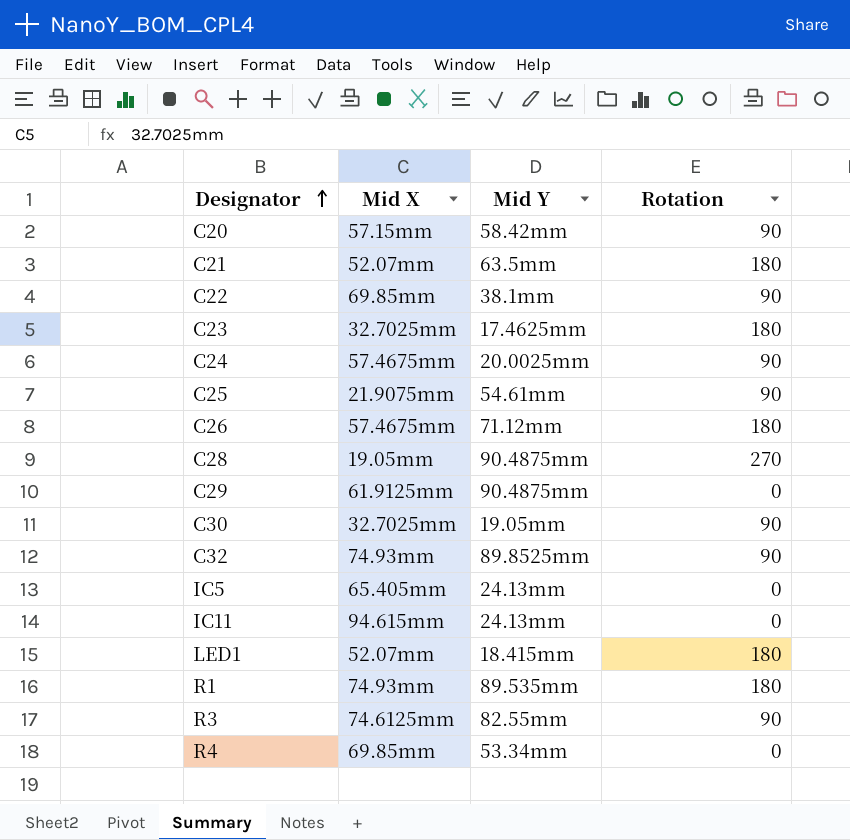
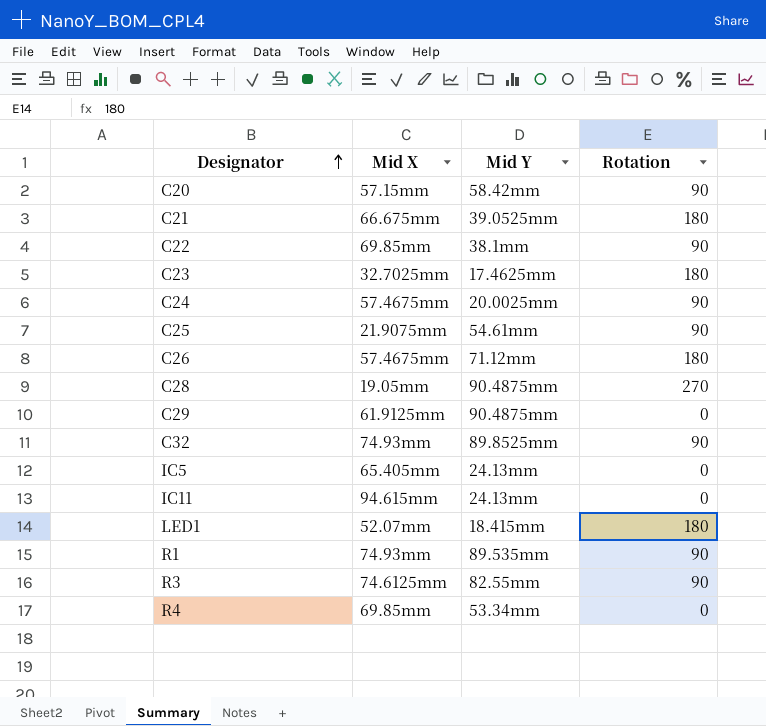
row C30: 32.7025mm | 19.05mm | 90 -> none
C21 | Mid X: 52.07mm -> 66.675mm
C21 | Mid Y: 63.5mm -> 39.0525mm
R1 | Rotation: 180 -> 90

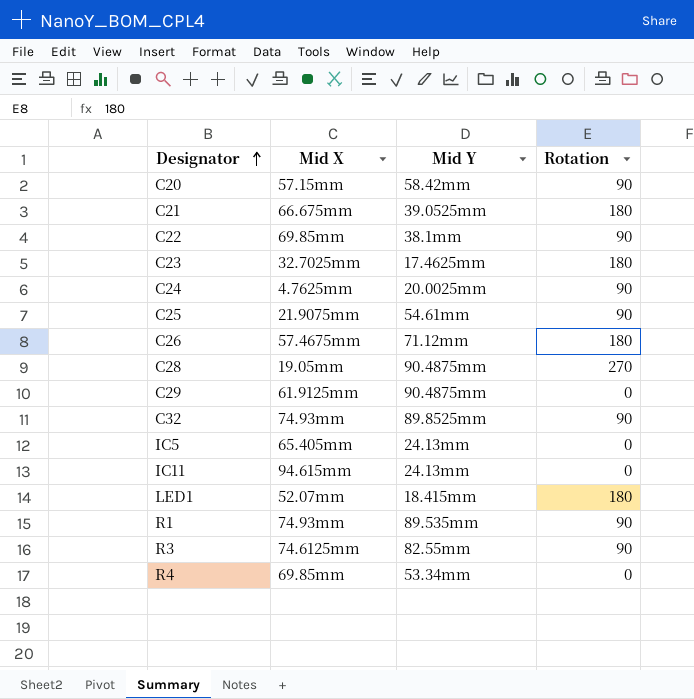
C24 | Mid X: 57.4675mm -> 4.7625mm

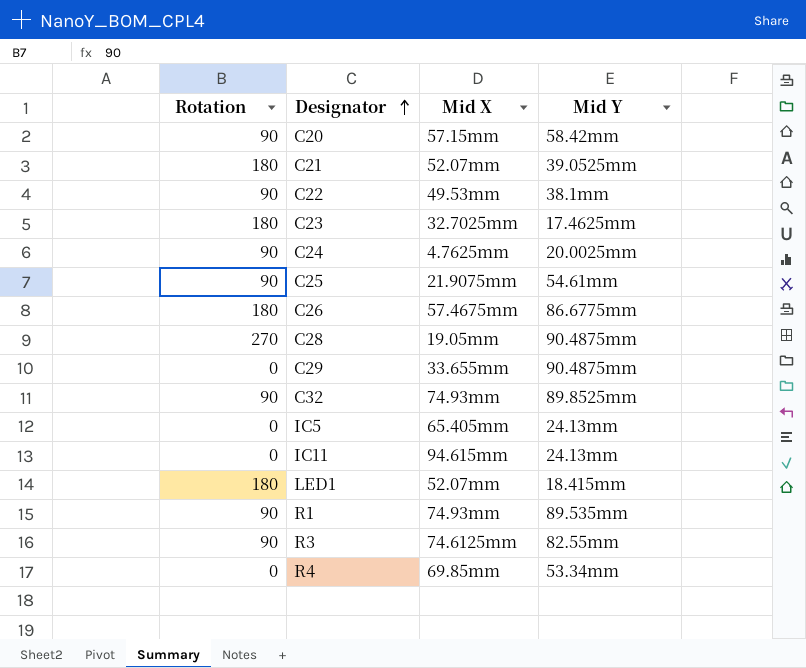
column Rotation | position: 4 -> 1
C21 | Mid X: 66.675mm -> 52.07mm
C22 | Mid X: 69.85mm -> 49.53mm
C26 | Mid Y: 71.12mm -> 86.6775mm
C29 | Mid X: 61.9125mm -> 33.655mm

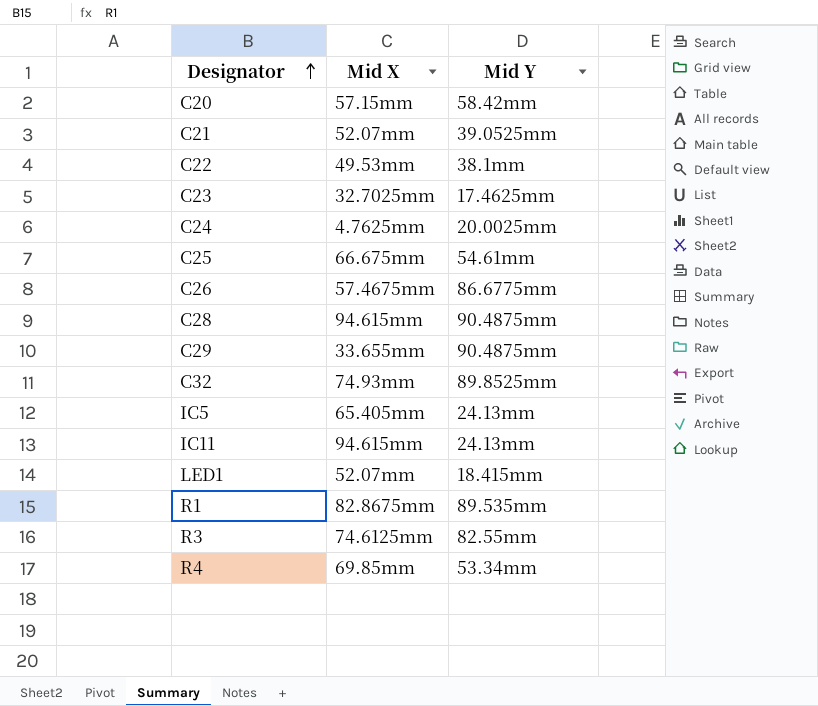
column Rotation | position: 1 -> none
C25 | Mid X: 21.9075mm -> 66.675mm
C28 | Mid X: 19.05mm -> 94.615mm
R1 | Mid X: 74.93mm -> 82.8675mm

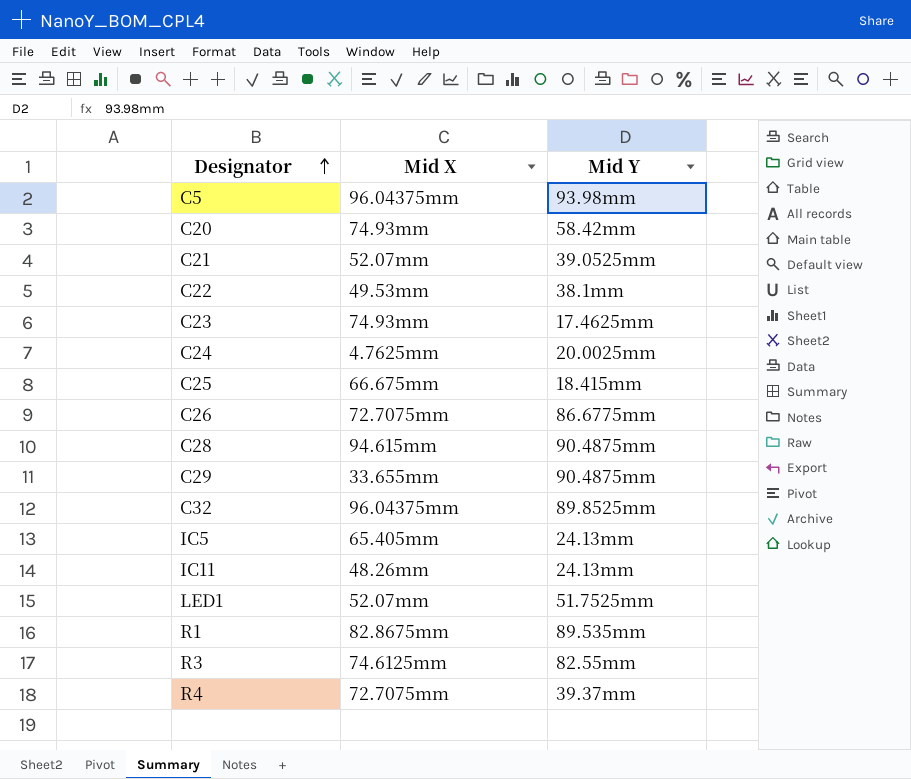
row C5: none -> 96.04375mm | 93.98mm
C20 | Mid X: 57.15mm -> 74.93mm
C23 | Mid X: 32.7025mm -> 74.93mm
C25 | Mid Y: 54.61mm -> 18.415mm
C26 | Mid X: 57.4675mm -> 72.7075mm
C32 | Mid X: 74.93mm -> 96.04375mm
IC11 | Mid X: 94.615mm -> 48.26mm
LED1 | Mid Y: 18.415mm -> 51.7525mm
R4 | Mid X: 69.85mm -> 72.7075mm
R4 | Mid Y: 53.34mm -> 39.37mm

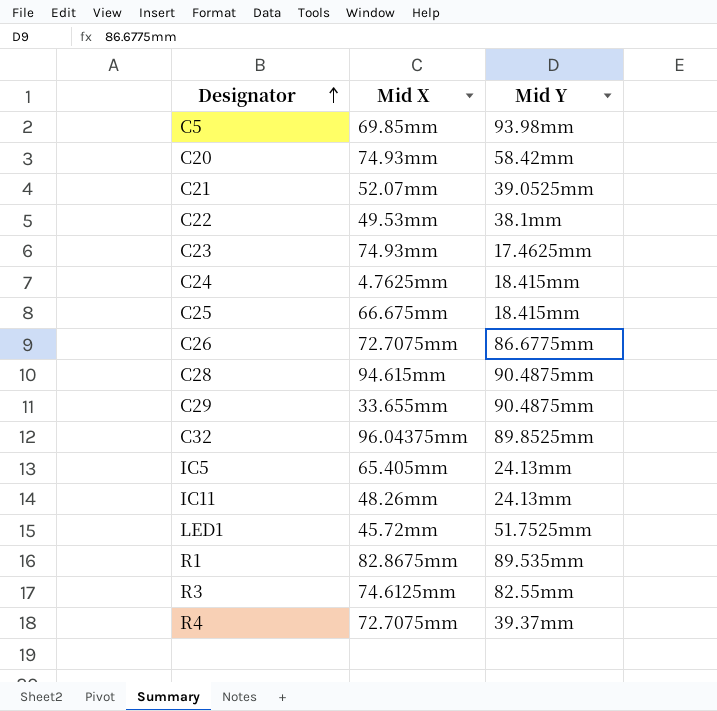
C5 | Mid X: 96.04375mm -> 69.85mm
C24 | Mid Y: 20.0025mm -> 18.415mm
LED1 | Mid X: 52.07mm -> 45.72mm

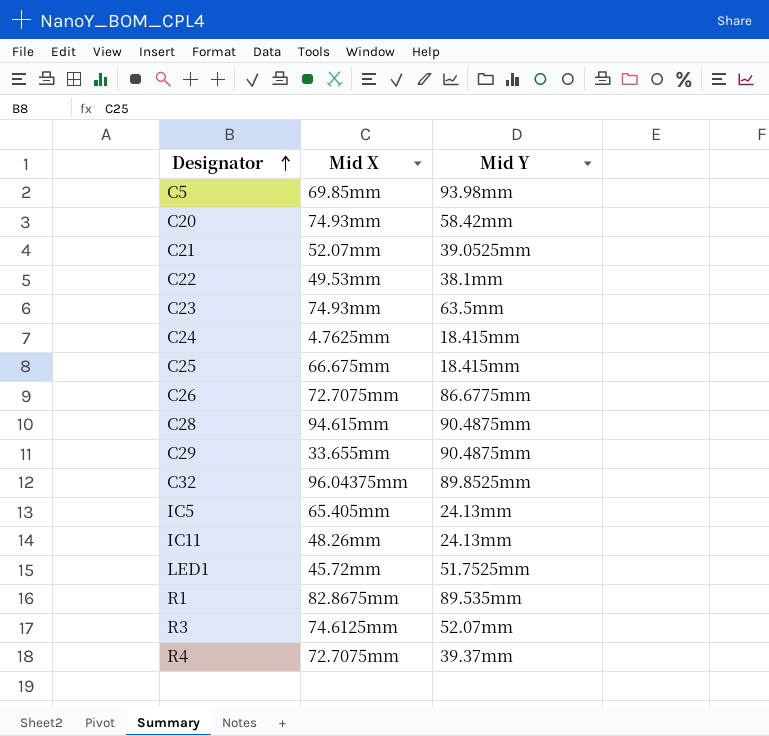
C23 | Mid Y: 17.4625mm -> 63.5mm
R3 | Mid Y: 82.55mm -> 52.07mm

